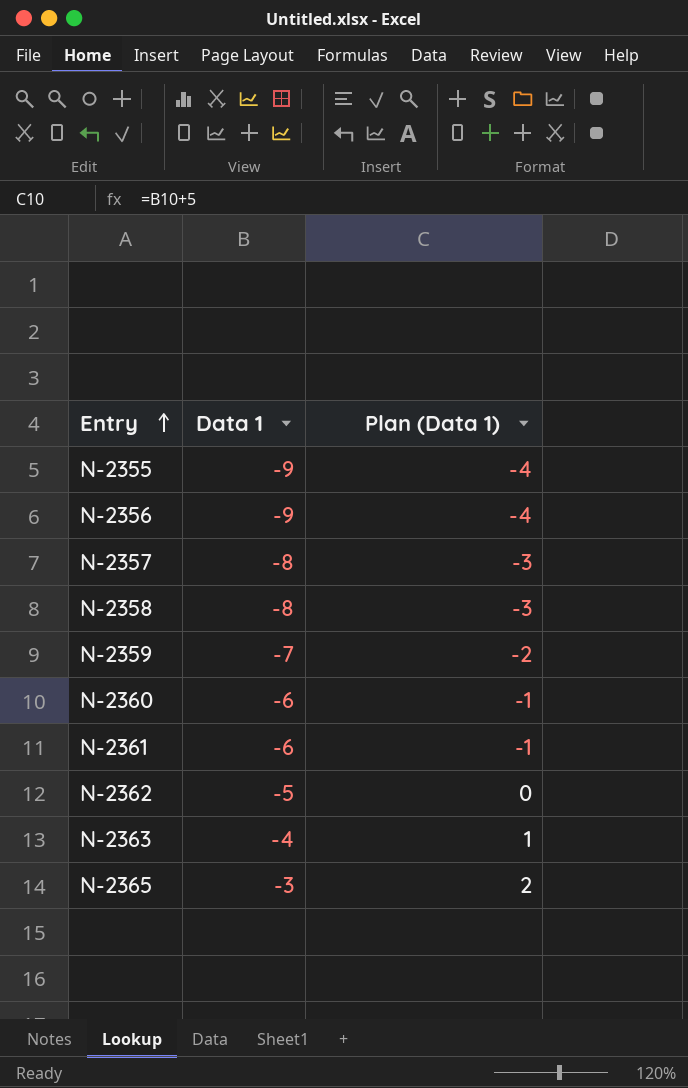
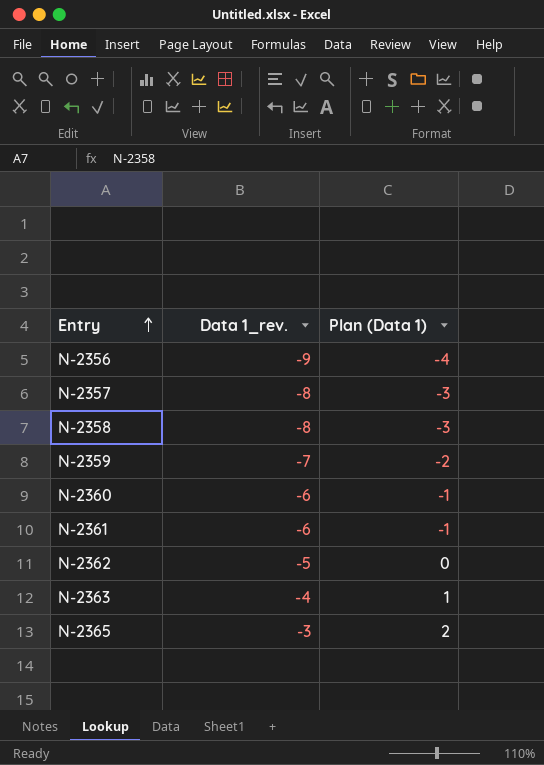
column name: Data 1 -> Data 1_rev.
row N-2355: -9 | -4 -> none

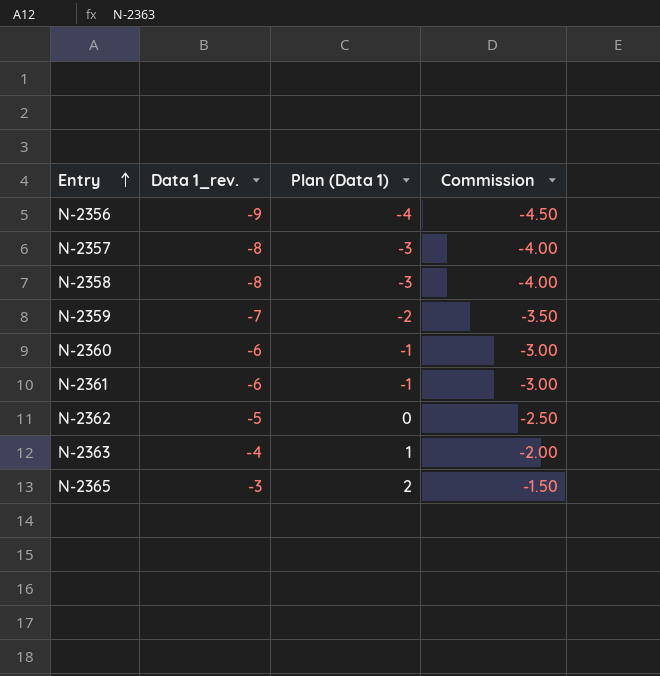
column Commission | formula: none -> [Data 1_rev.] * 0.5

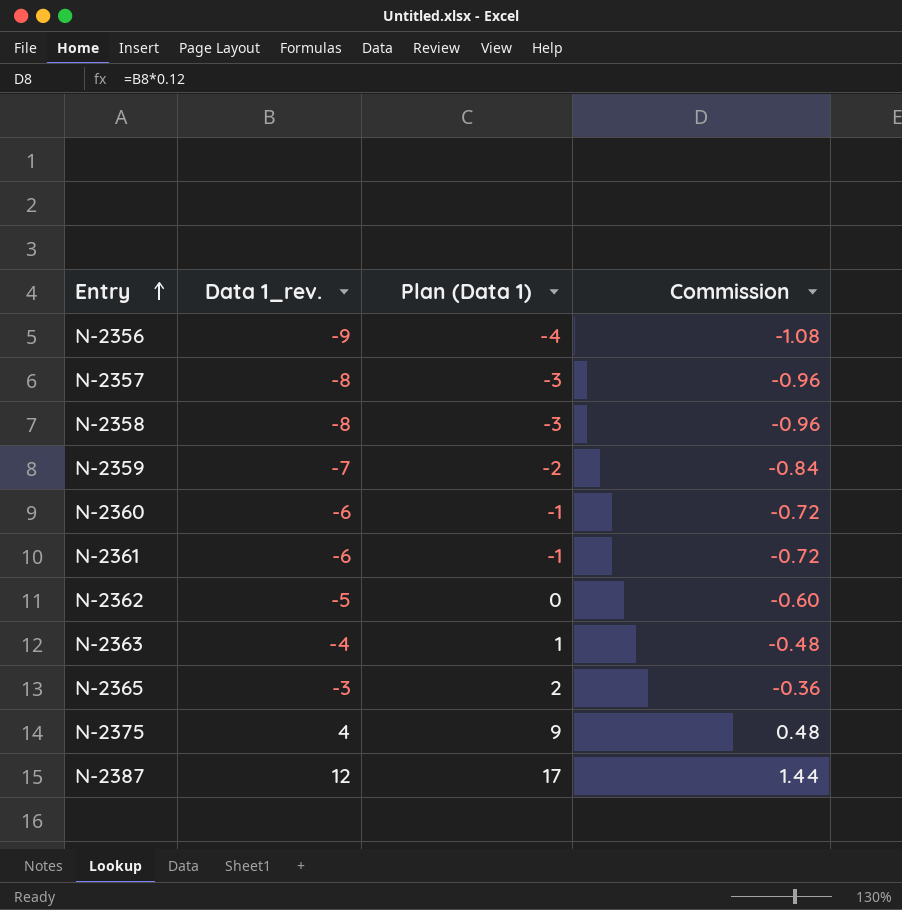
column Commission | formula: [Data 1_rev.] * 0.5 -> [Data 1_rev.] * 0.12
row N-2375: none -> 4 | 9 | 0.48
row N-2387: none -> 12 | 17 | 1.44

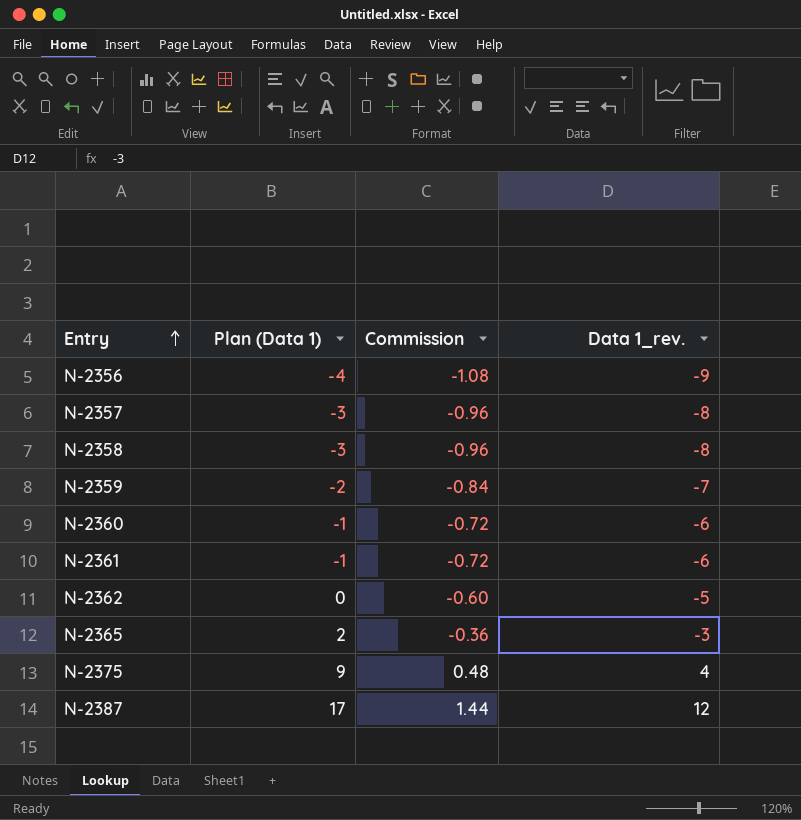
column Data 1_rev. | position: 2 -> 4
row N-2363: -4 | 1 | -0.48 -> none

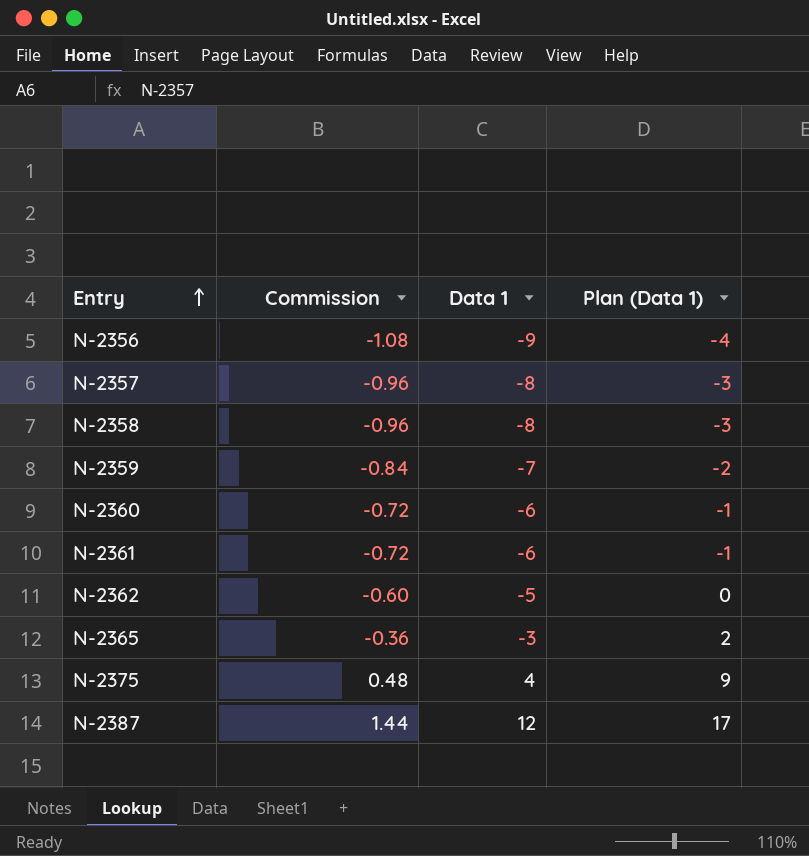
column name: Data 1_rev. -> Data 1
column Plan (Data 1) | position: 2 -> 4

